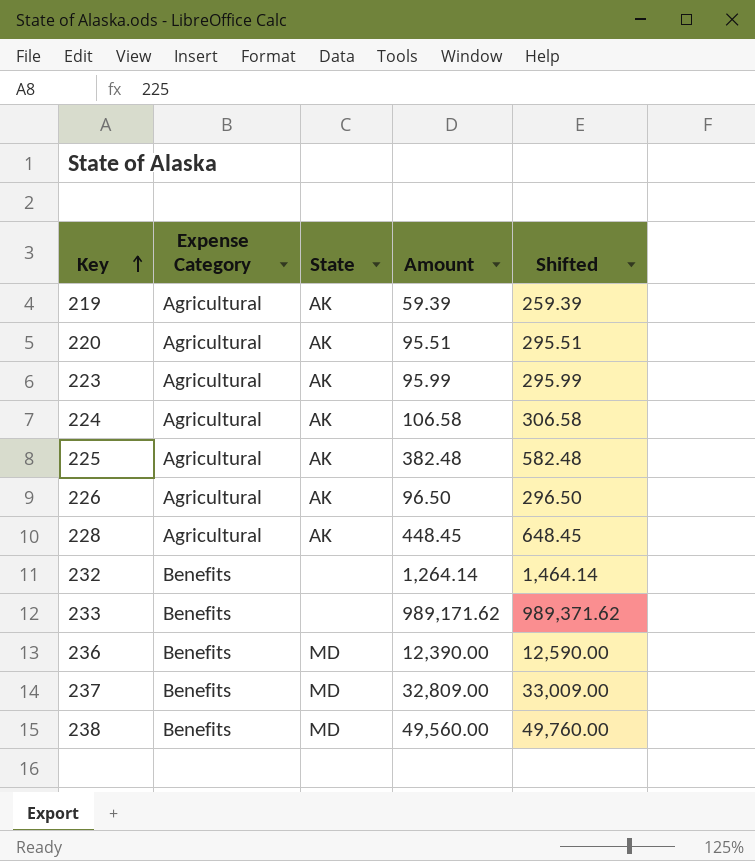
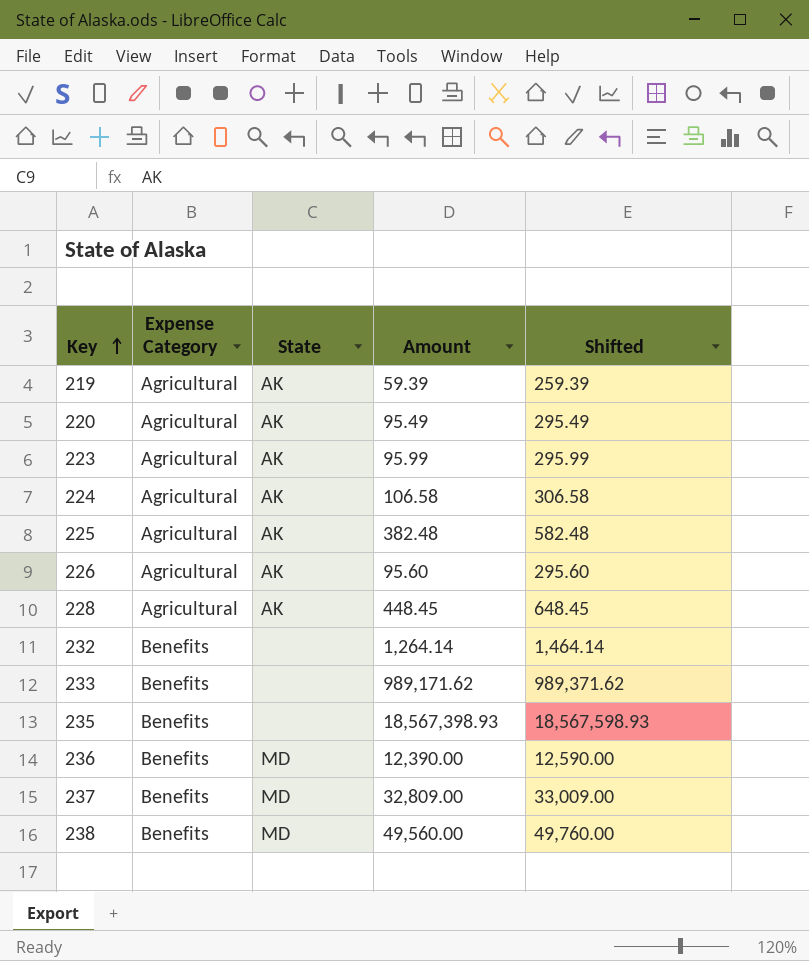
220 | Amount: 95.51 -> 95.49
220 | Shifted: 295.51 -> 295.49
226 | Amount: 96.50 -> 95.60
226 | Shifted: 296.50 -> 295.60
row 235: none -> Benefits | none | 18,567,398.93 | 18,567,598.93

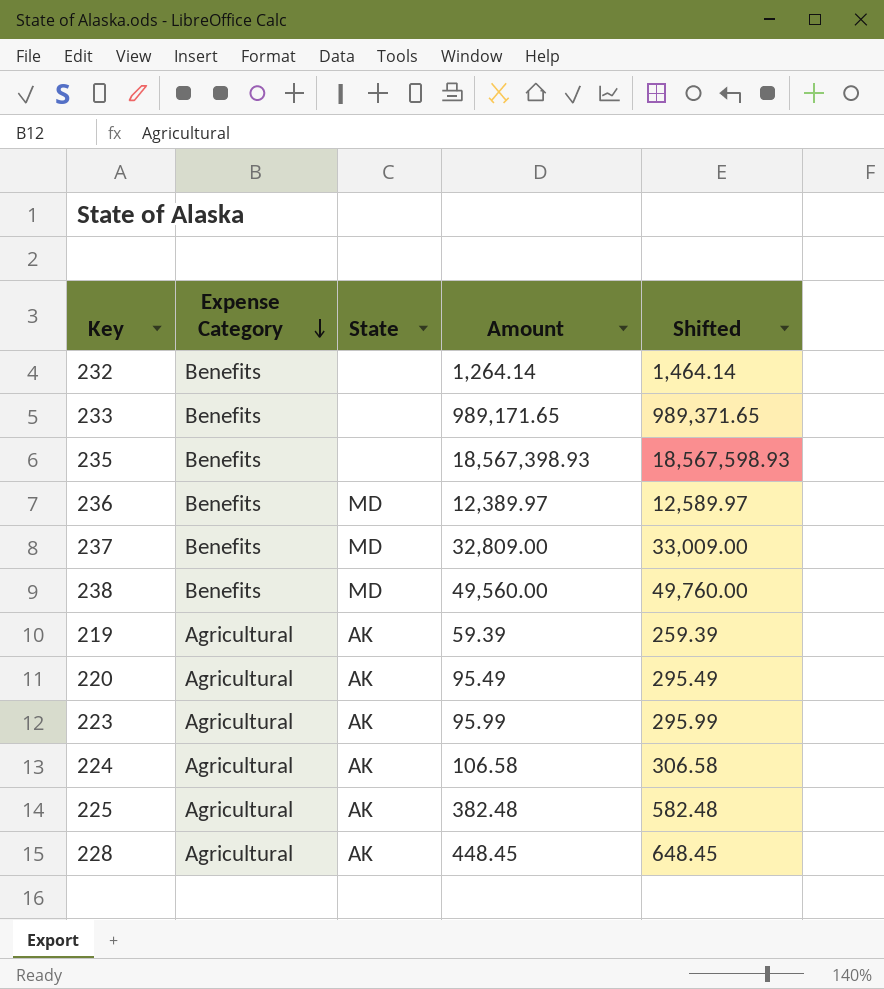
row order: Key ascending -> Expense Category descending
row 226: Agricultural | AK | 95.60 | 295.60 -> none
233 | Amount: 989,171.62 -> 989,171.65
233 | Shifted: 989,371.62 -> 989,371.65
236 | Amount: 12,390.00 -> 12,389.97
236 | Shifted: 12,590.00 -> 12,589.97

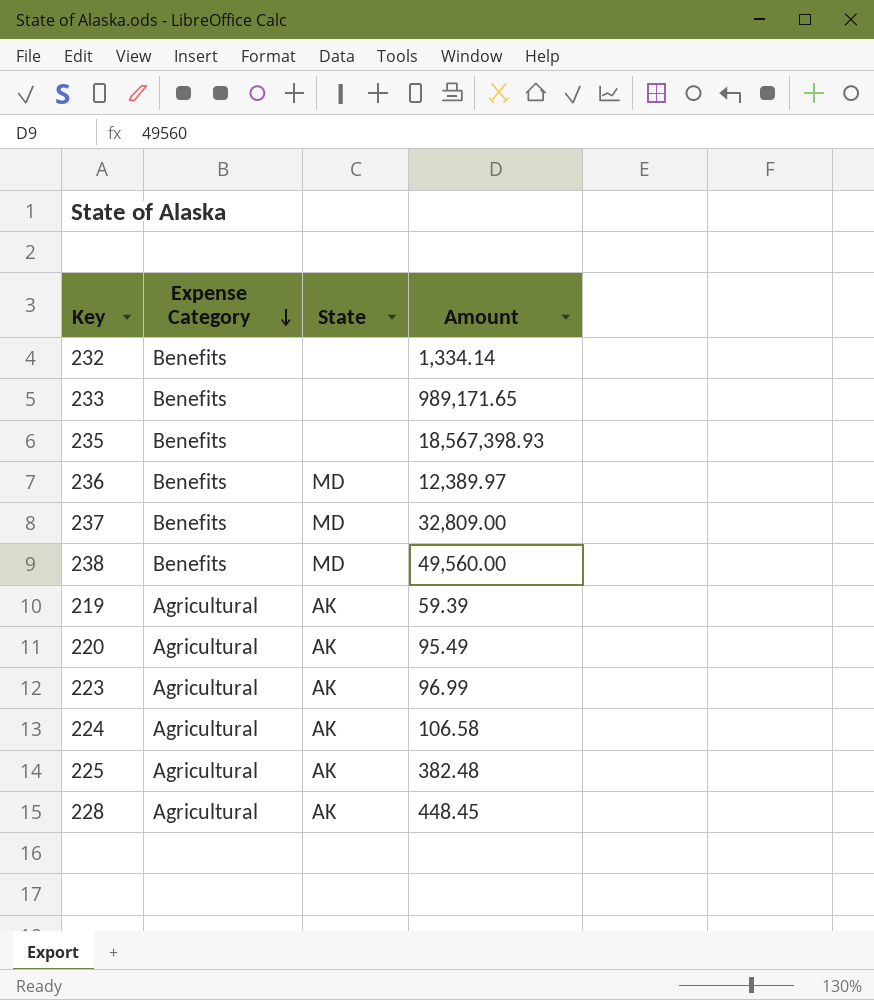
column Shifted | formula: [Amount] + 200 -> none
232 | Amount: 1,264.14 -> 1,334.14
223 | Amount: 95.99 -> 96.99

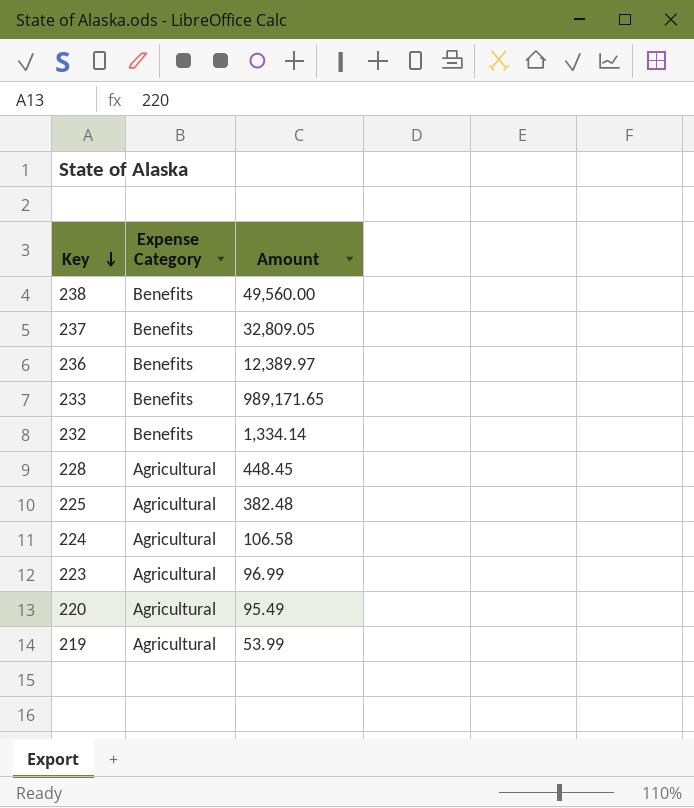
row order: Expense Category descending -> Key descending
column State | position: 3 -> none
row 235: Benefits | none | 18,567,398.93 -> none
237 | Amount: 32,809.00 -> 32,809.05
219 | Amount: 59.39 -> 53.99

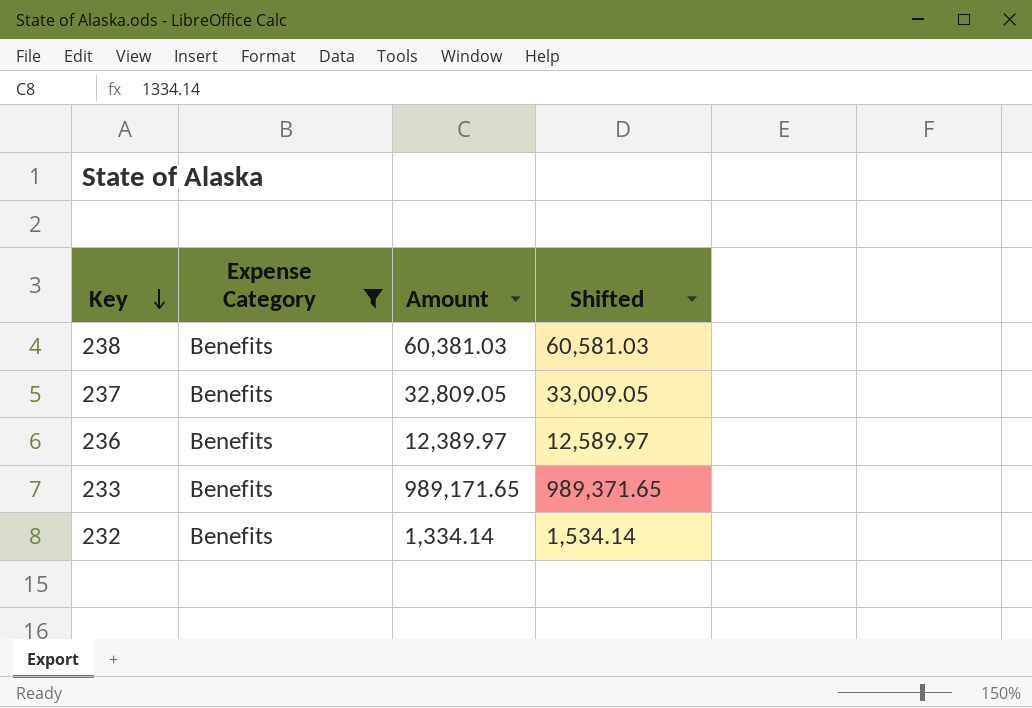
filter: none -> Expense Category = Benefits
column Shifted | formula: none -> [Amount] + 200
238 | Amount: 49,560.00 -> 60,381.03

